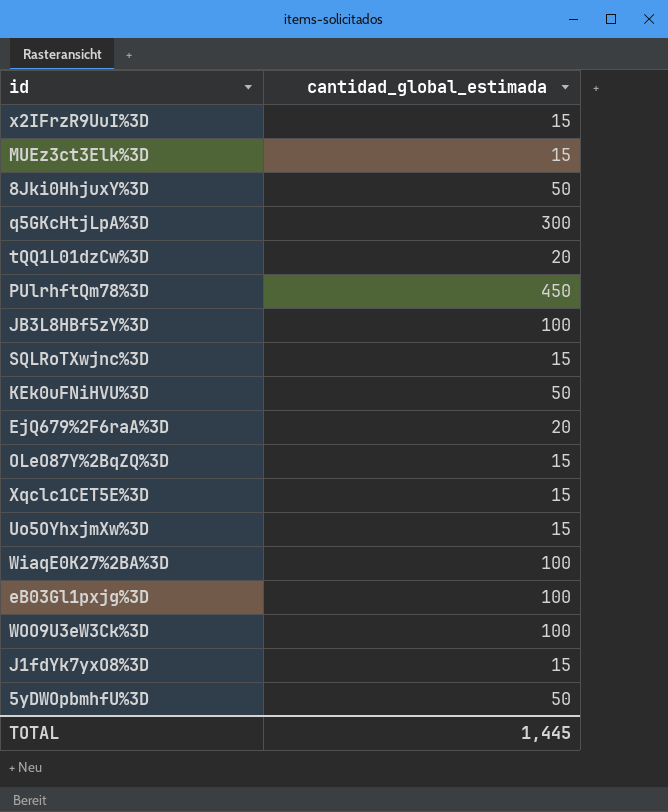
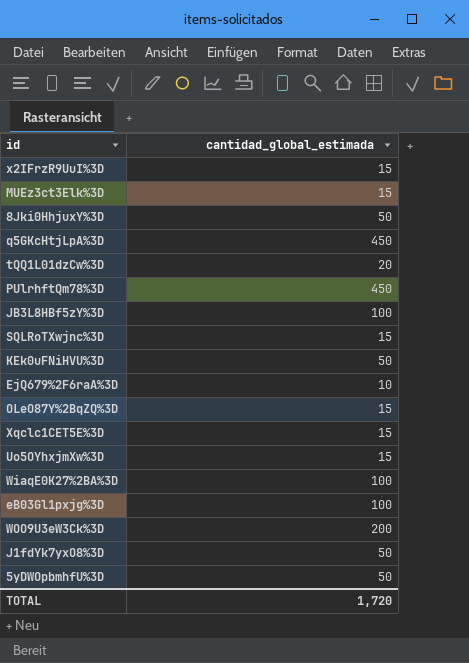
q5GKcHtjLpA%3D | cantidad_global_estimada: 300 -> 450
EjQ679%2F6raA%3D | cantidad_global_estimada: 20 -> 10
WOO9U3eW3Ck%3D | cantidad_global_estimada: 100 -> 200
J1fdYk7yxO8%3D | cantidad_global_estimada: 15 -> 50
TOTAL | cantidad_global_estimada: 1,445 -> 1,720

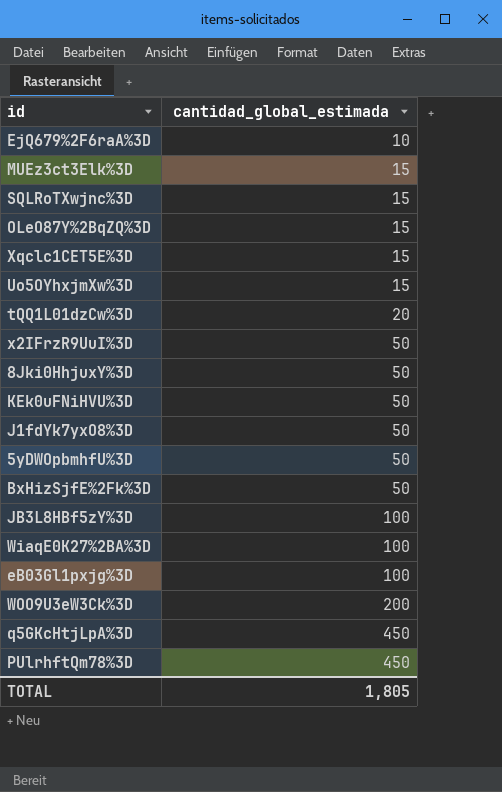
row order: none -> cantidad_global_estimada ascending
x2IFrzR9UuI%3D | cantidad_global_estimada: 15 -> 50
row BxHizSjfE%2Fk%3D: none -> 50
TOTAL | cantidad_global_estimada: 1,720 -> 1,805

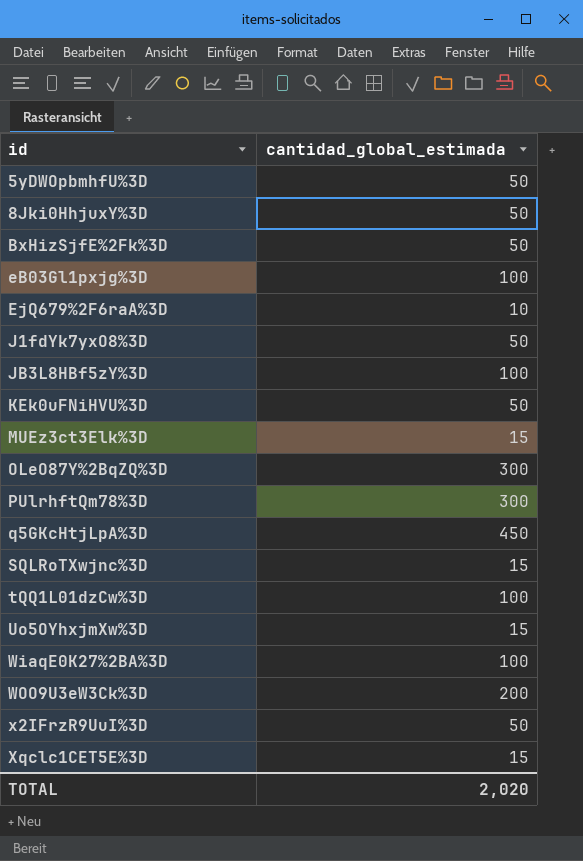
row order: cantidad_global_estimada ascending -> id ascending
OLeO87Y%2BqZQ%3D | cantidad_global_estimada: 15 -> 300
PUlrhftQm78%3D | cantidad_global_estimada: 450 -> 300
tQQ1L01dzCw%3D | cantidad_global_estimada: 20 -> 100
TOTAL | cantidad_global_estimada: 1,805 -> 2,020

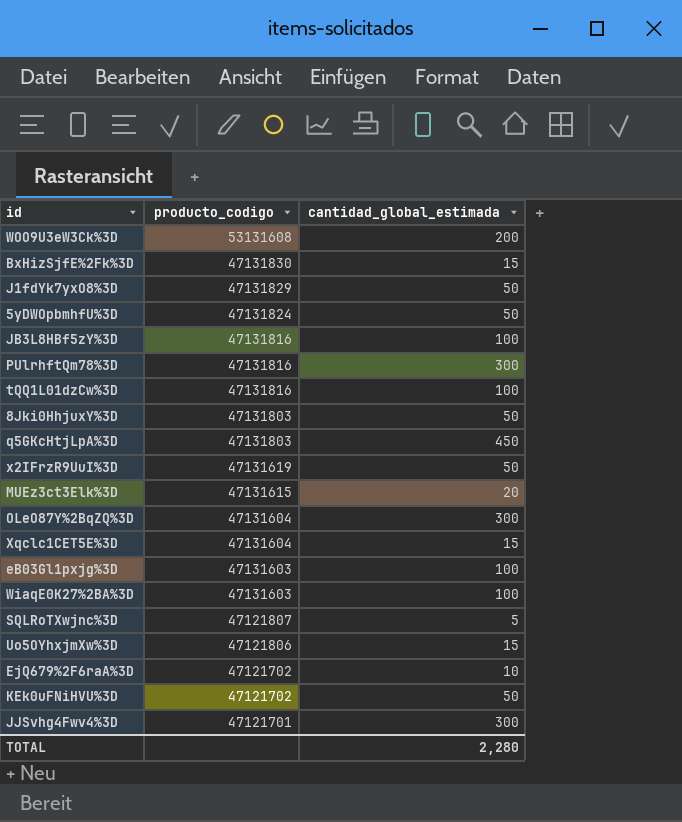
row order: id ascending -> producto_codigo descending
column producto_codigo | position: none -> 2
BxHizSjfE%2Fk%3D | cantidad_global_estimada: 50 -> 15
MUEz3ct3Elk%3D | cantidad_global_estimada: 15 -> 20
SQLRoTXwjnc%3D | cantidad_global_estimada: 15 -> 5
row JJSvhg4Fwv4%3D: none -> 47121701 | 300
TOTAL | cantidad_global_estimada: 2,020 -> 2,280

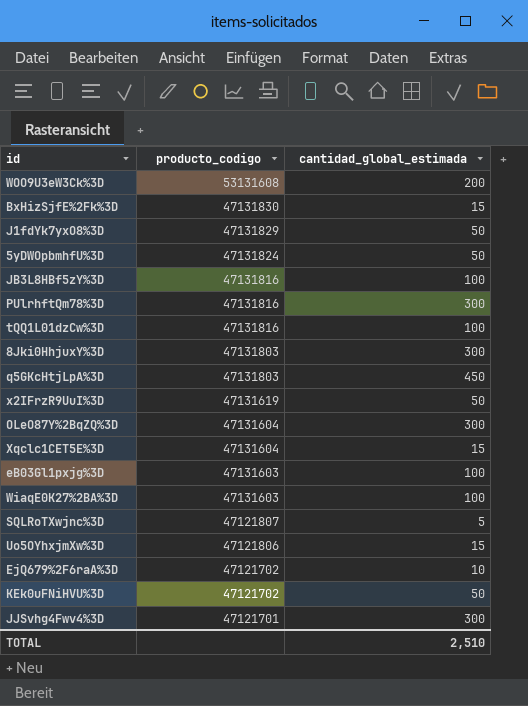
row MUEz3ct3Elk%3D: 47131615 | 20 -> none
8Jki0HhjuxY%3D | cantidad_global_estimada: 50 -> 300
TOTAL | cantidad_global_estimada: 2,280 -> 2,510

